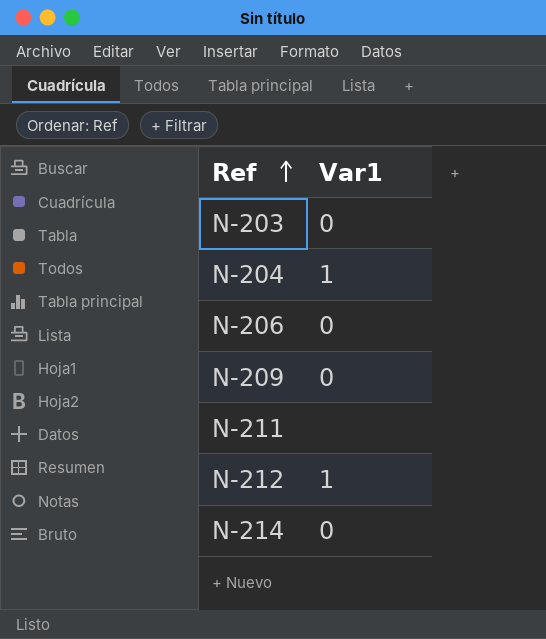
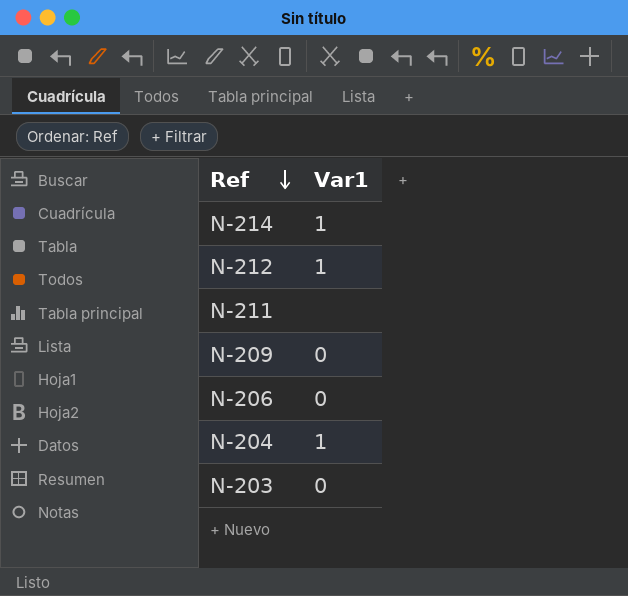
row order: Ref ascending -> Ref descending
N-214 | Var1: 0 -> 1

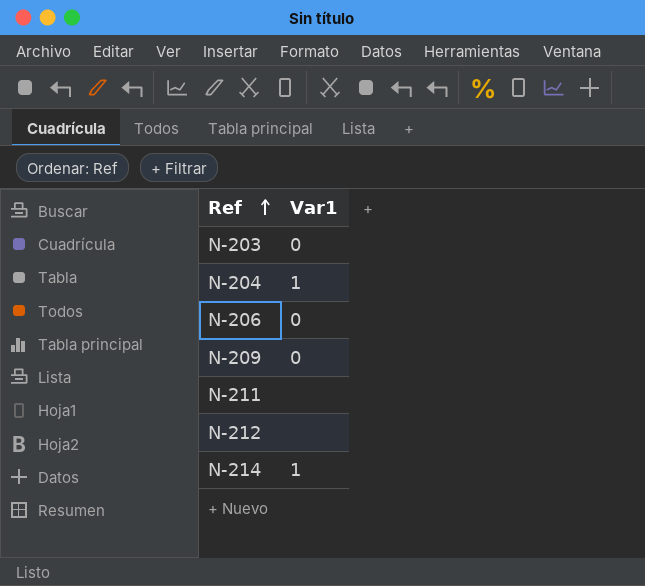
row order: Ref descending -> Ref ascending
N-212 | Var1: 1 -> none

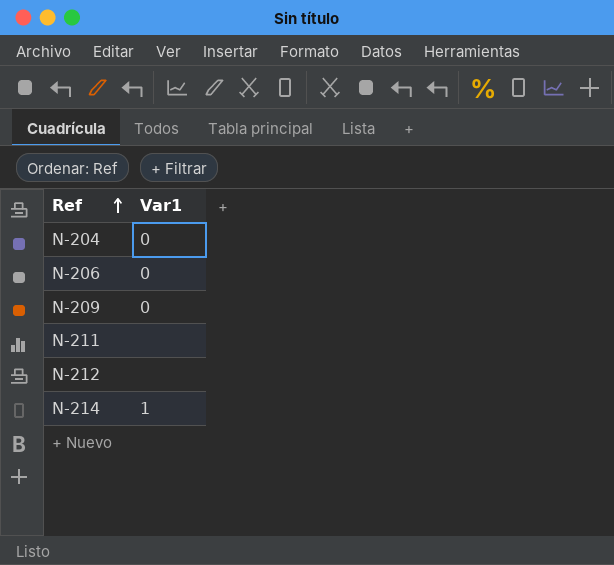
row N-203: 0 -> none
N-204 | Var1: 1 -> 0

